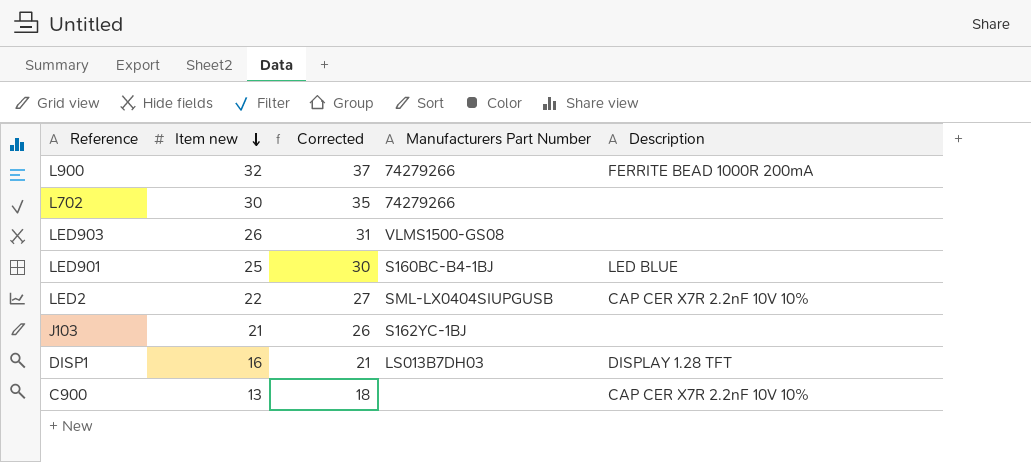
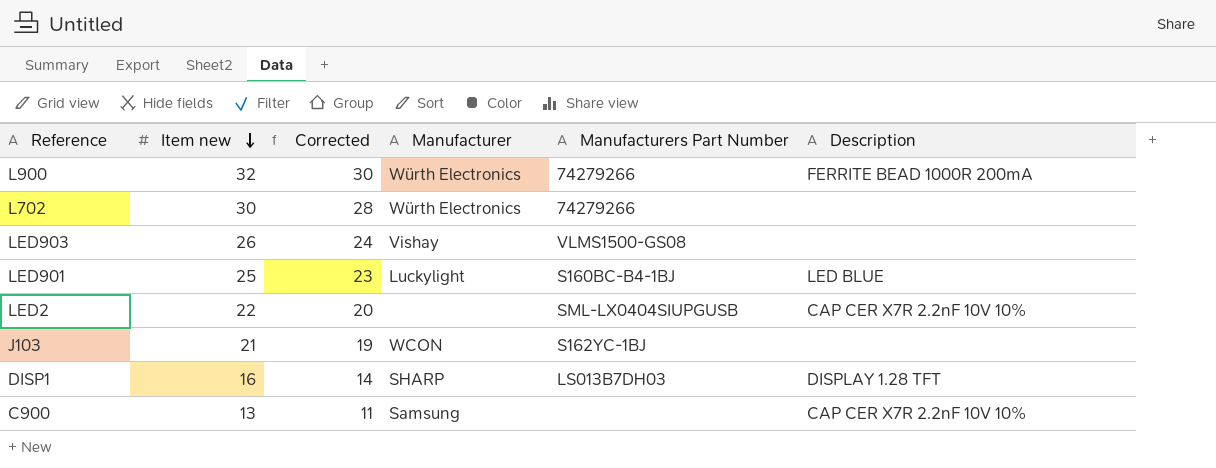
column Corrected | formula: [Item new] + 5 -> [Item new] - 2
column Manufacturer | position: none -> 4

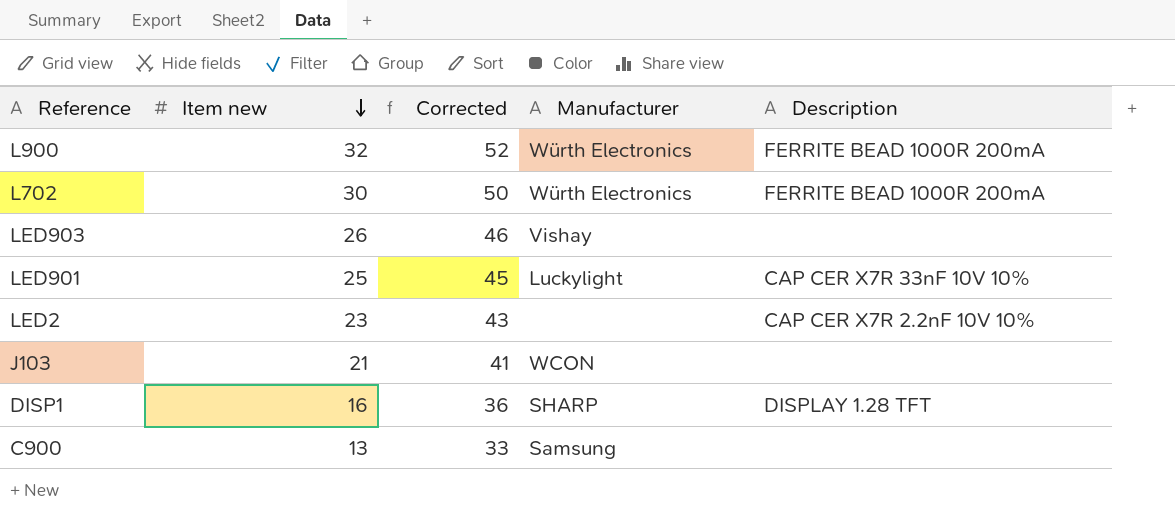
column Manufacturers Part Number | position: 5 -> none
column Corrected | formula: [Item new] - 2 -> [Item new] + 20
L702 | Description: none -> FERRITE BEAD 1000R 200mA
LED901 | Description: LED BLUE -> CAP CER X7R 33nF 10V 10%
LED2 | Item new: 22 -> 23
C900 | Description: CAP CER X7R 2.2nF 10V 10% -> none

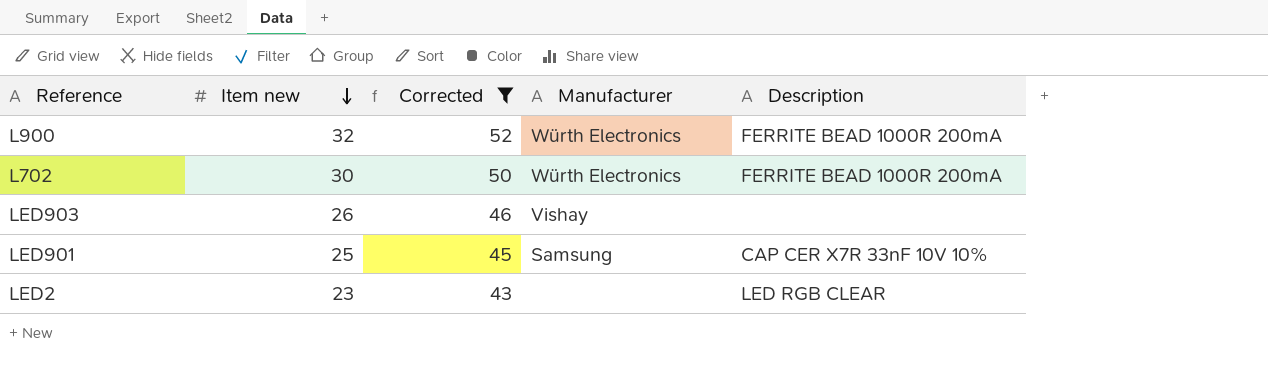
filter: none -> Corrected >= 43
LED901 | Manufacturer: Luckylight -> Samsung
LED2 | Description: CAP CER X7R 2.2nF 10V 10% -> LED RGB CLEAR

